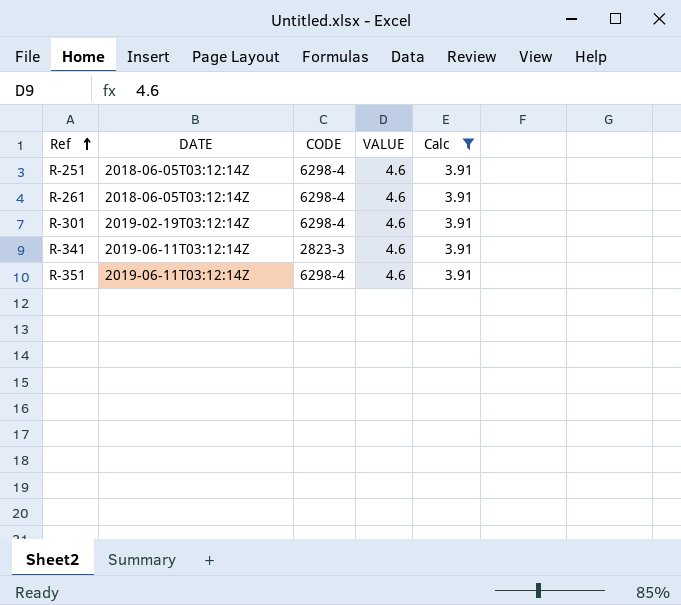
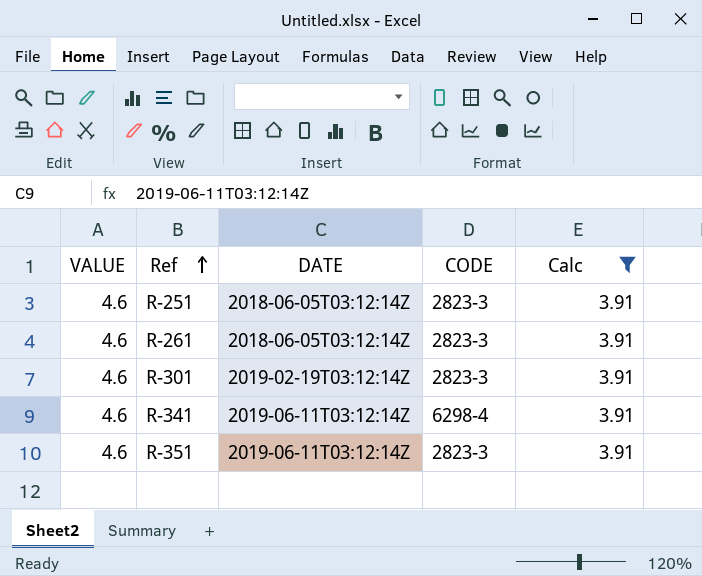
column VALUE | position: 4 -> 1
R-251 | CODE: 6298-4 -> 2823-3
R-261 | CODE: 6298-4 -> 2823-3
R-301 | CODE: 6298-4 -> 2823-3
R-341 | CODE: 2823-3 -> 6298-4
R-351 | CODE: 6298-4 -> 2823-3

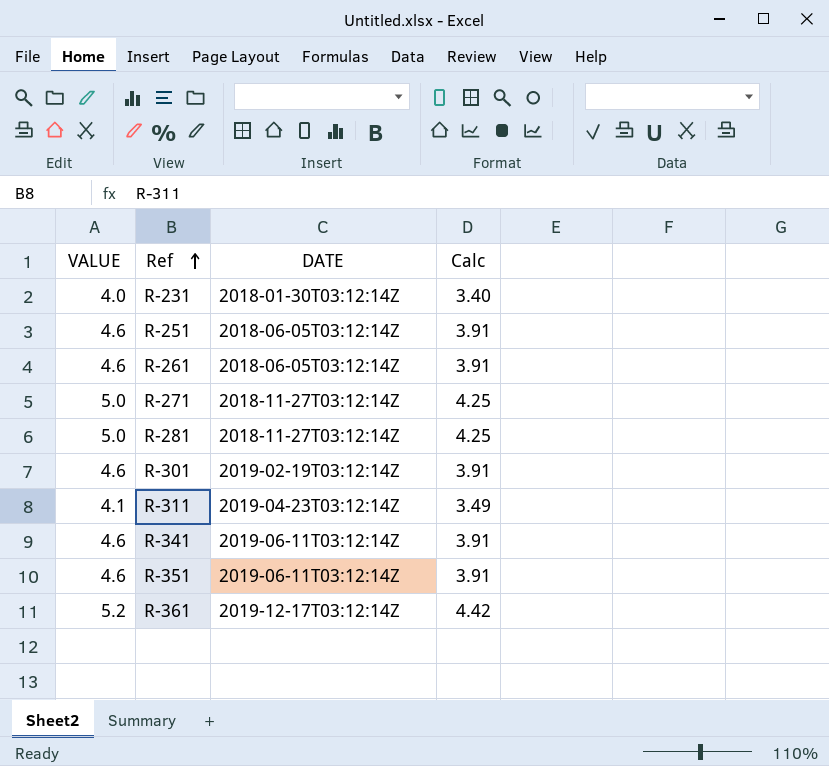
filter: Calc = 3.91 -> none
column CODE | position: 4 -> none

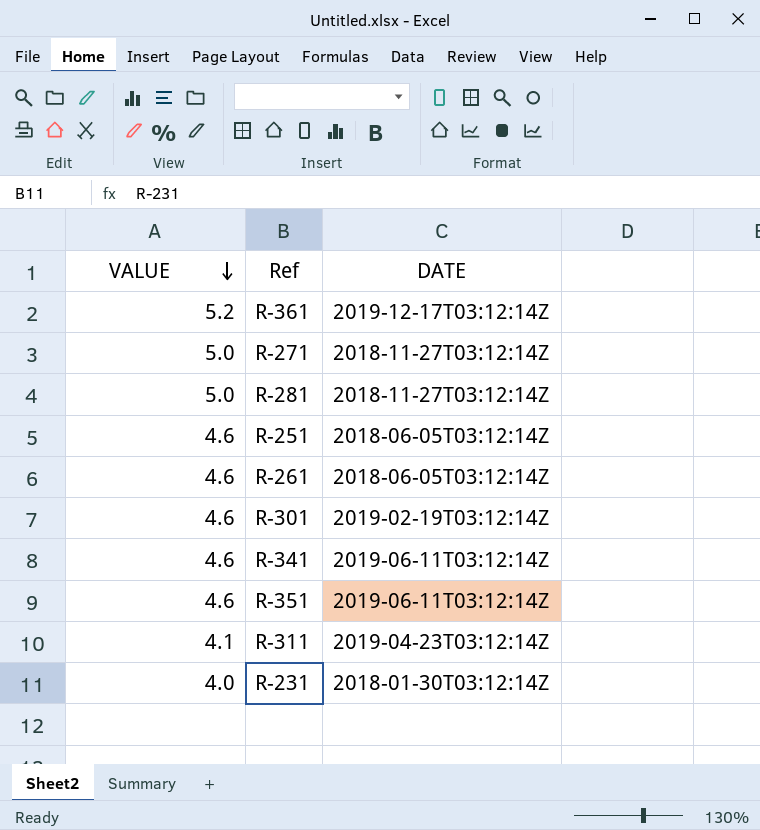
row order: Ref ascending -> VALUE descending
column Calc | formula: [VALUE] * 0.85 -> none

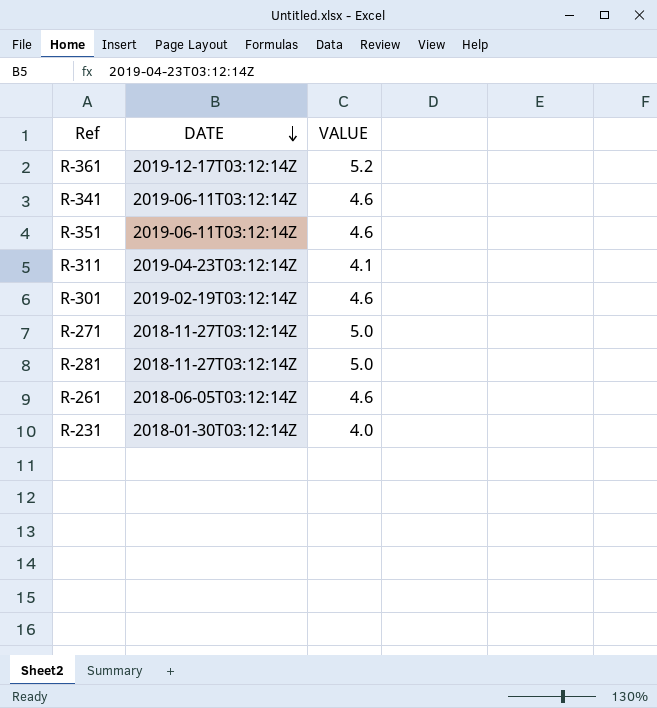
row order: VALUE descending -> DATE descending
column VALUE | position: 1 -> 3
row R-251: 4.6 | 2018-06-05T03:12:14Z -> none

